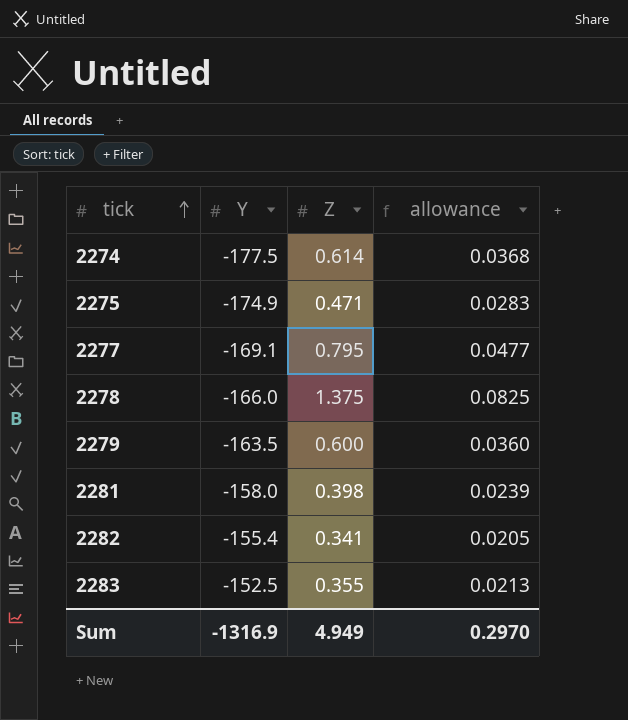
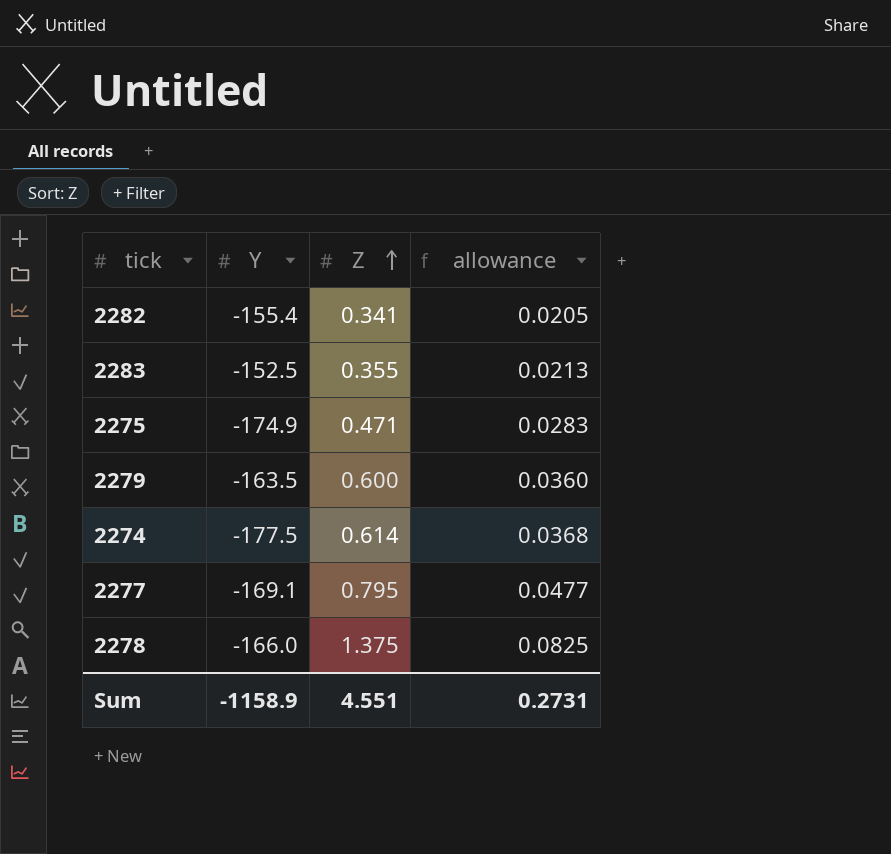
row order: tick ascending -> Z ascending
row 2281: -158.0 | 0.398 | 0.0239 -> none
Sum | Y: -1316.9 -> -1158.9
Sum | Z: 4.949 -> 4.551
Sum | allowance: 0.2970 -> 0.2731

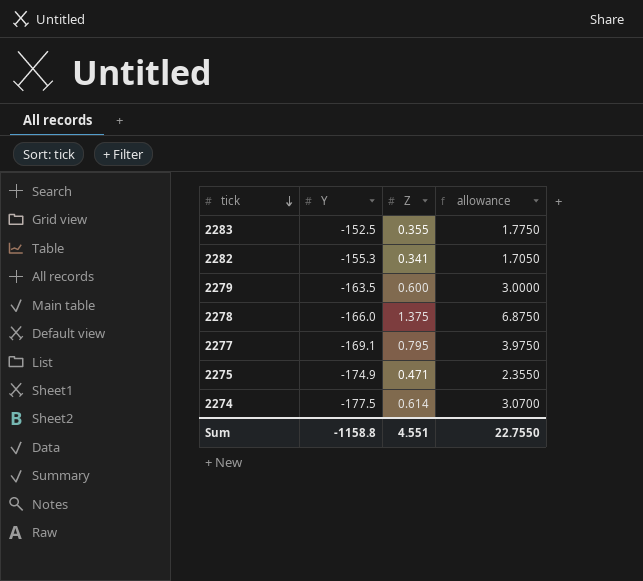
row order: Z ascending -> tick descending
column allowance | formula: [Z] * 0.06 -> [Z] * 5
2282 | Y: -155.4 -> -155.3
Sum | Y: -1158.9 -> -1158.8
Sum | allowance: 0.2731 -> 22.7550

